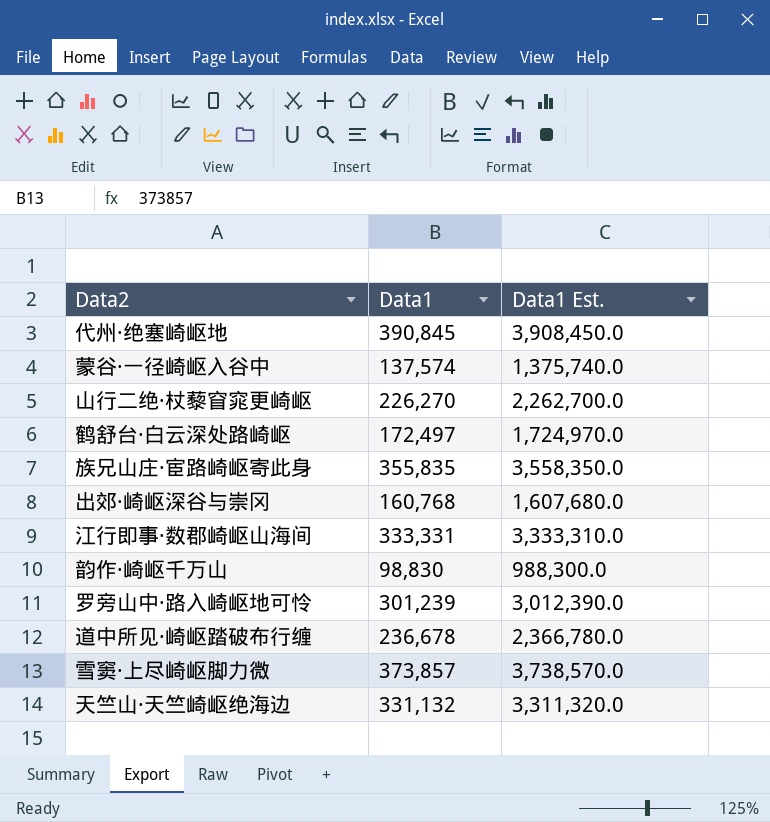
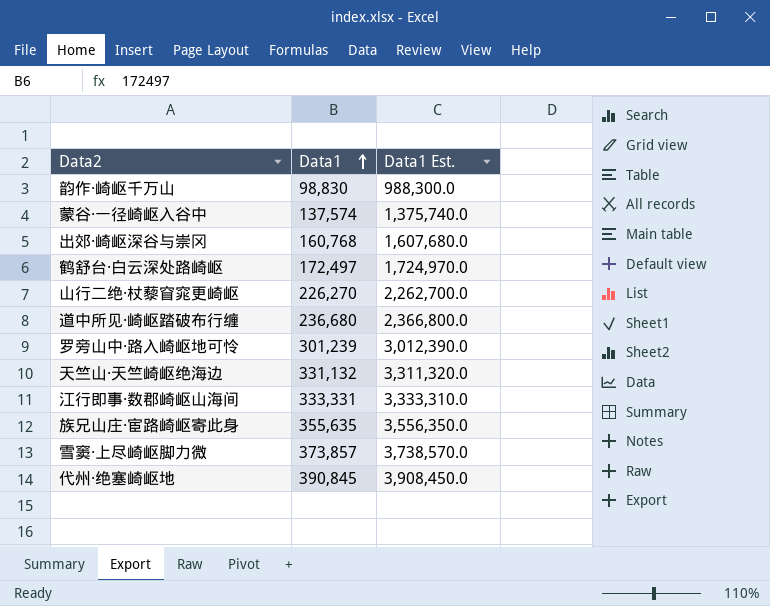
row order: none -> Data1 ascending
道中所见·崎岖踏破布行缠 | Data1: 236,678 -> 236,680
道中所见·崎岖踏破布行缠 | Data1 Est.: 2,366,780.0 -> 2,366,800.0
族兄山庄·宦路崎岖寄此身 | Data1: 355,835 -> 355,635
族兄山庄·宦路崎岖寄此身 | Data1 Est.: 3,558,350.0 -> 3,556,350.0

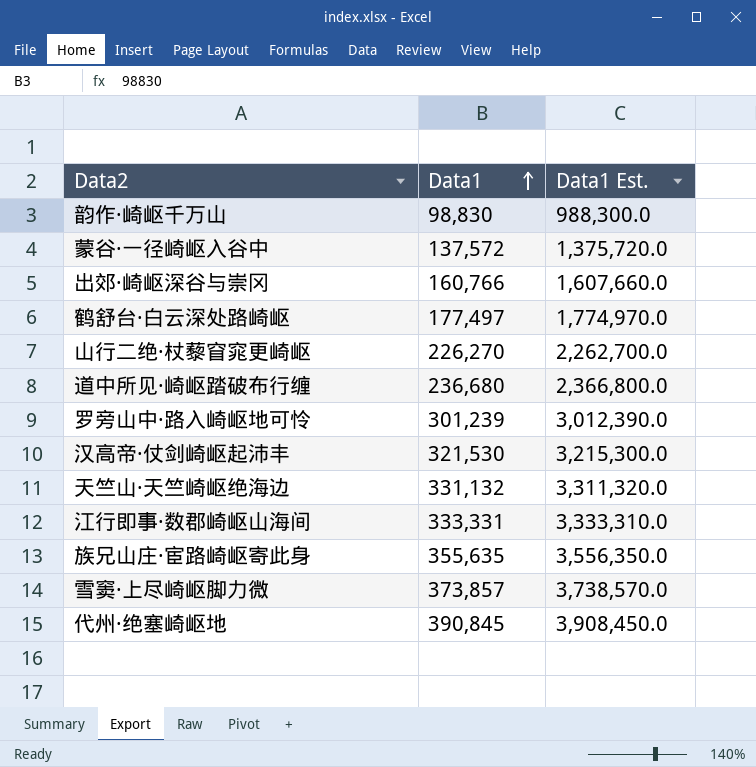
蒙谷·一径崎岖入谷中 | Data1: 137,574 -> 137,572
蒙谷·一径崎岖入谷中 | Data1 Est.: 1,375,740.0 -> 1,375,720.0
出郊·崎岖深谷与崇冈 | Data1: 160,768 -> 160,766
出郊·崎岖深谷与崇冈 | Data1 Est.: 1,607,680.0 -> 1,607,660.0
鹤舒台·白云深处路崎岖 | Data1: 172,497 -> 177,497
鹤舒台·白云深处路崎岖 | Data1 Est.: 1,724,970.0 -> 1,774,970.0
row 汉高帝·仗剑崎岖起沛丰: none -> 321,530 | 3,215,300.0

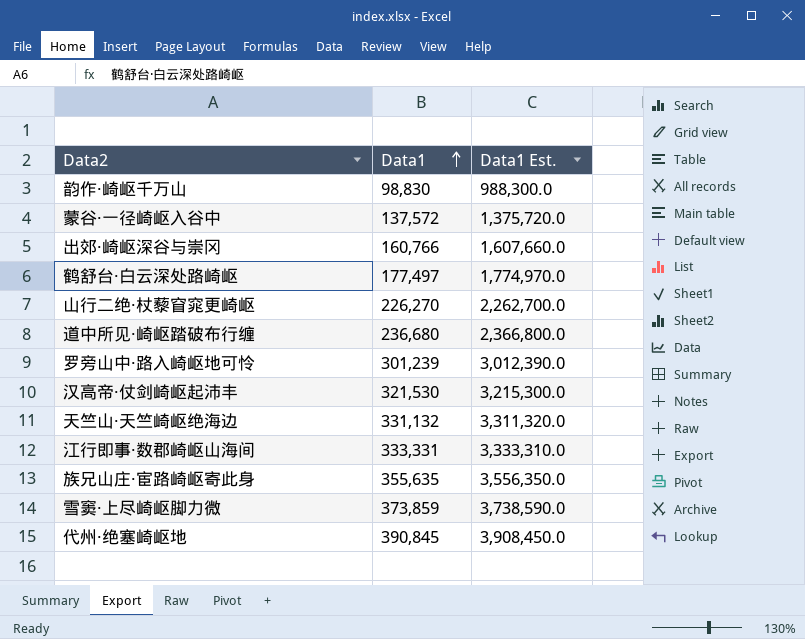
雪窦·上尽崎岖脚力微 | Data1: 373,857 -> 373,859
雪窦·上尽崎岖脚力微 | Data1 Est.: 3,738,570.0 -> 3,738,590.0

